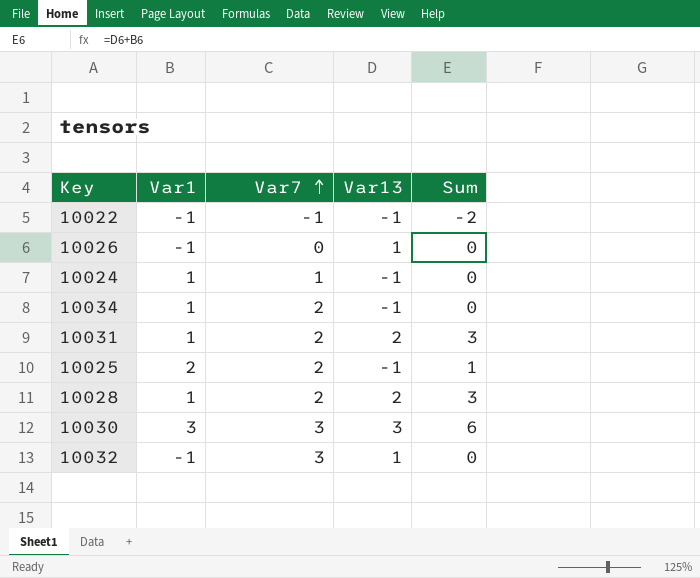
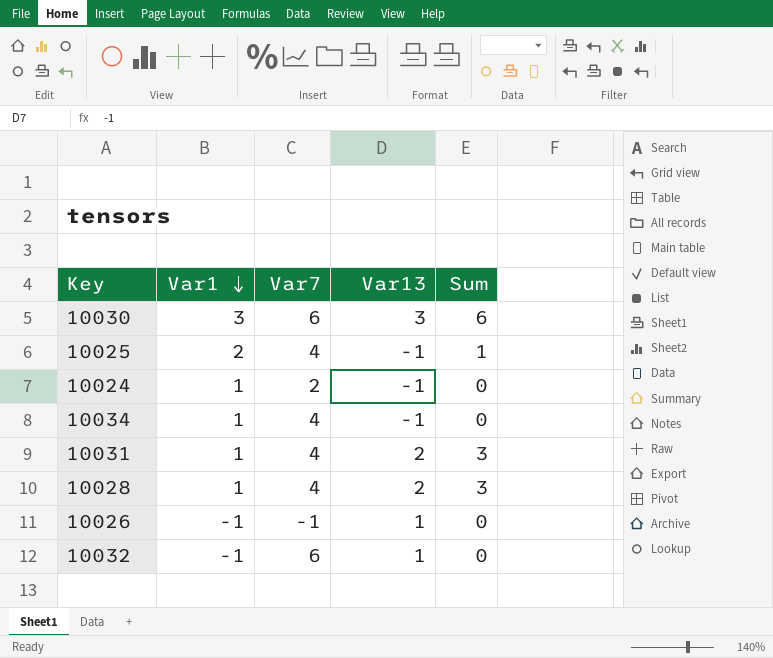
row order: Var7 ascending -> Var1 descending
row 10022: -1 | -1 | -1 | -2 -> none
10030 | Var7: 3 -> 6
10025 | Var7: 2 -> 4
10024 | Var7: 1 -> 2
10034 | Var7: 2 -> 4
10031 | Var7: 2 -> 4
10028 | Var7: 2 -> 4
10026 | Var7: 0 -> -1
10032 | Var7: 3 -> 6

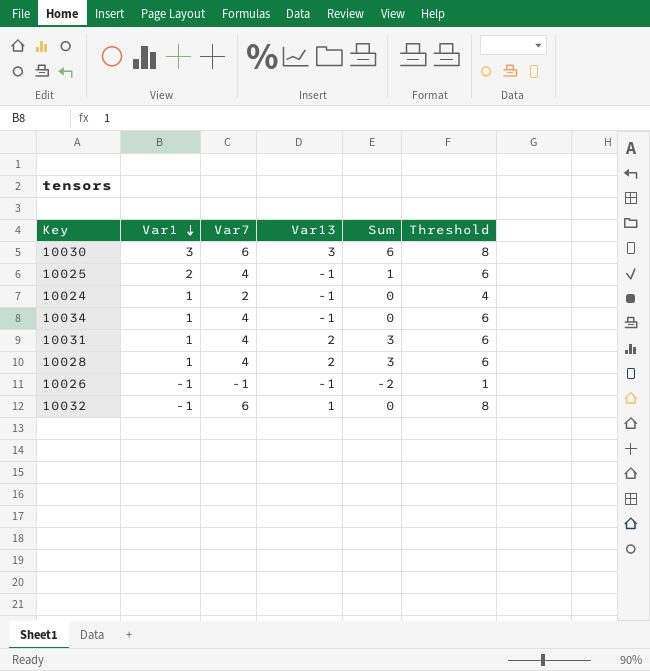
column Threshold | formula: none -> [Var7] + 2
10026 | Var13: 1 -> -1
10026 | Sum: 0 -> -2

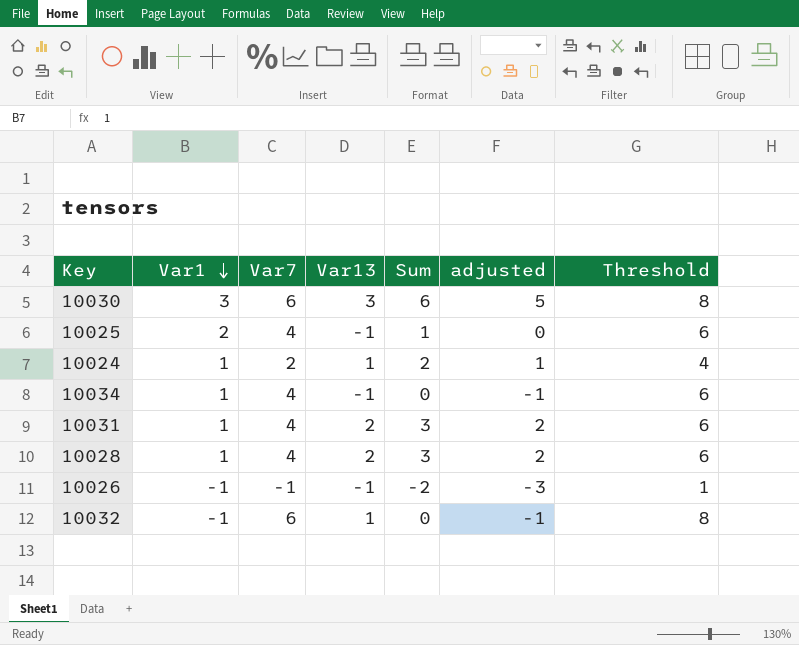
column adjusted | formula: none -> [Sum] - 1
10024 | Var13: -1 -> 1
10024 | Sum: 0 -> 2

